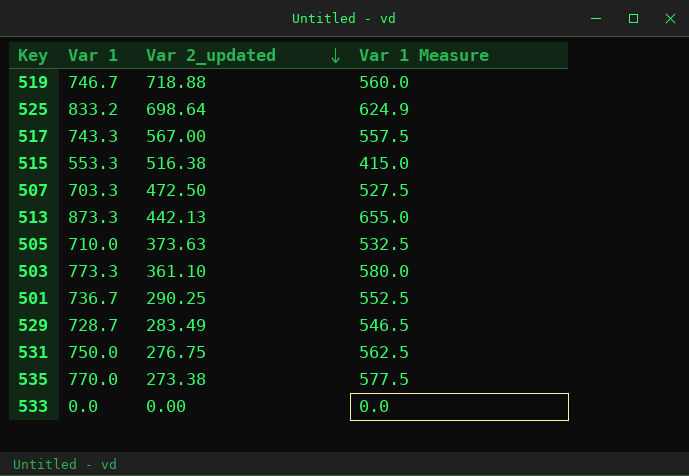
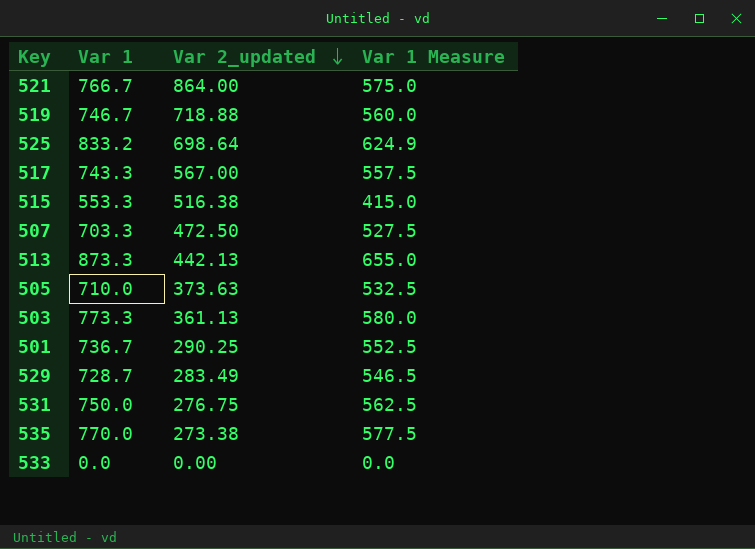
row 521: none -> 766.7 | 864.00 | 575.0
503 | Var 2_updated: 361.10 -> 361.13

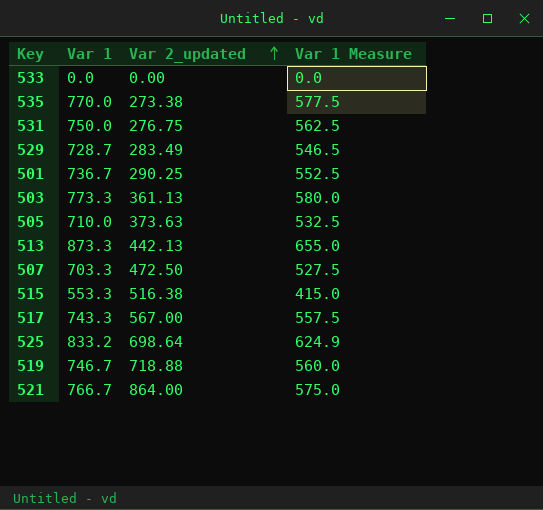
row order: Var 2_updated descending -> Var 2_updated ascending

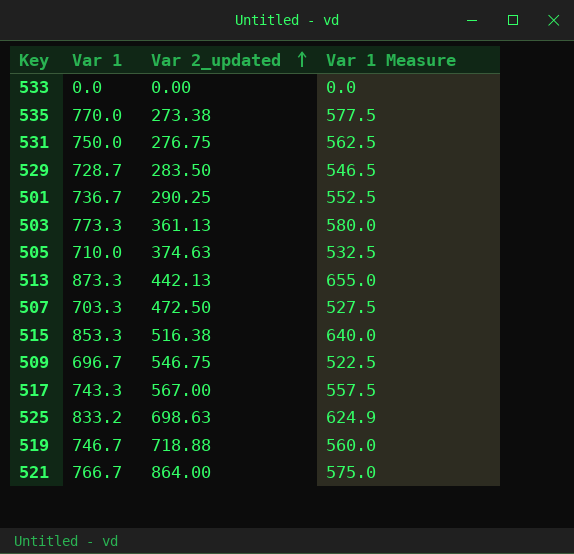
529 | Var 2_updated: 283.49 -> 283.50
505 | Var 2_updated: 373.63 -> 374.63
515 | Var 1: 553.3 -> 853.3
515 | Var 1 Measure: 415.0 -> 640.0
row 509: none -> 696.7 | 546.75 | 522.5
525 | Var 2_updated: 698.64 -> 698.63

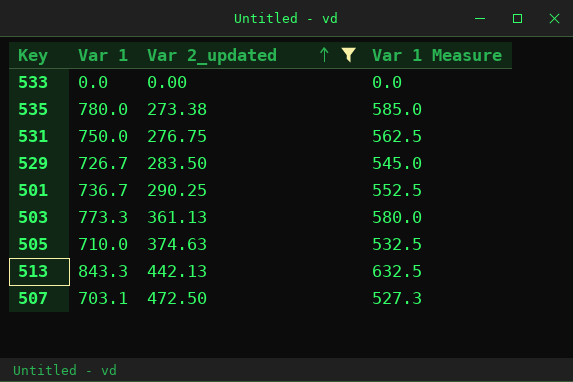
filter: none -> Var 2_updated <= 472.50
535 | Var 1: 770.0 -> 780.0
535 | Var 1 Measure: 577.5 -> 585.0
529 | Var 1: 728.7 -> 726.7
529 | Var 1 Measure: 546.5 -> 545.0
513 | Var 1: 873.3 -> 843.3
513 | Var 1 Measure: 655.0 -> 632.5
507 | Var 1: 703.3 -> 703.1
507 | Var 1 Measure: 527.5 -> 527.3

